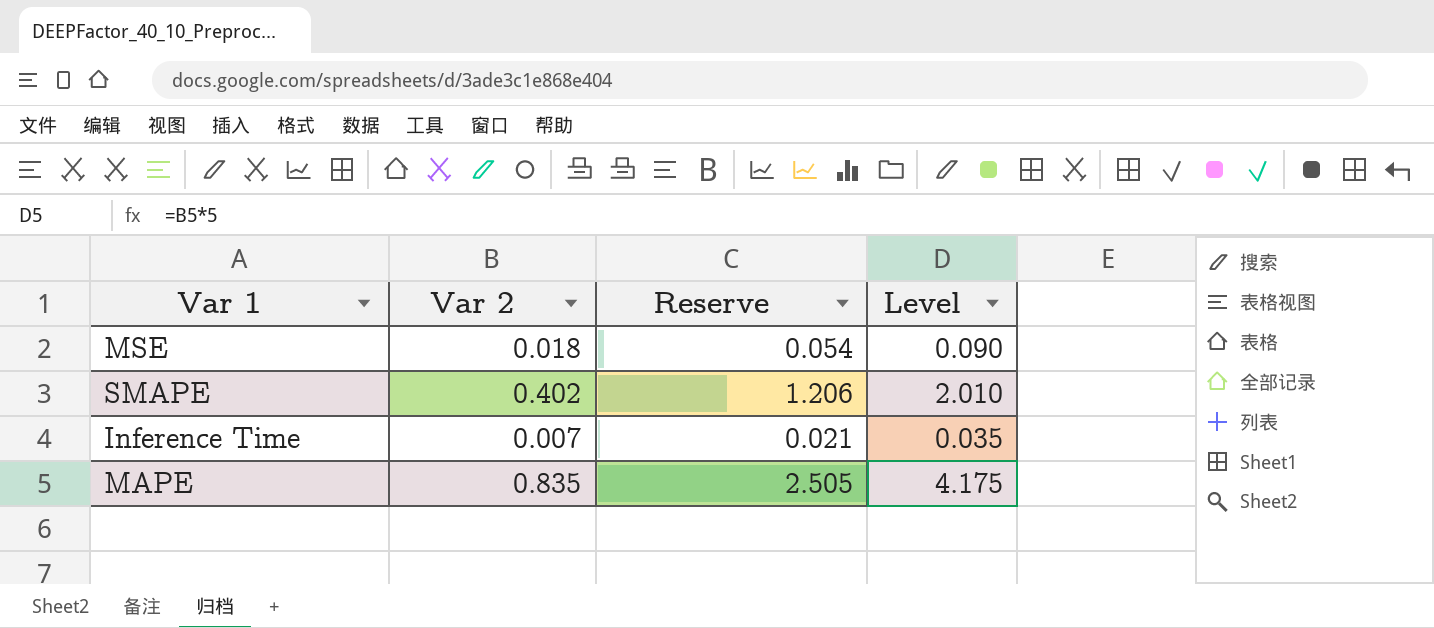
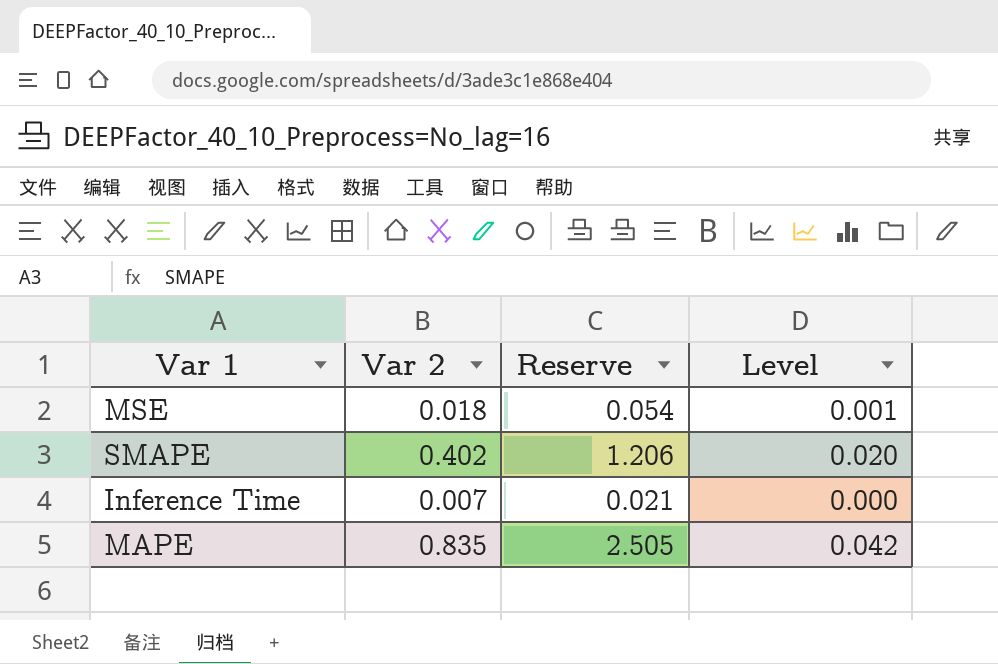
column Level | formula: [Var 2] * 5 -> [Var 2] * 0.05

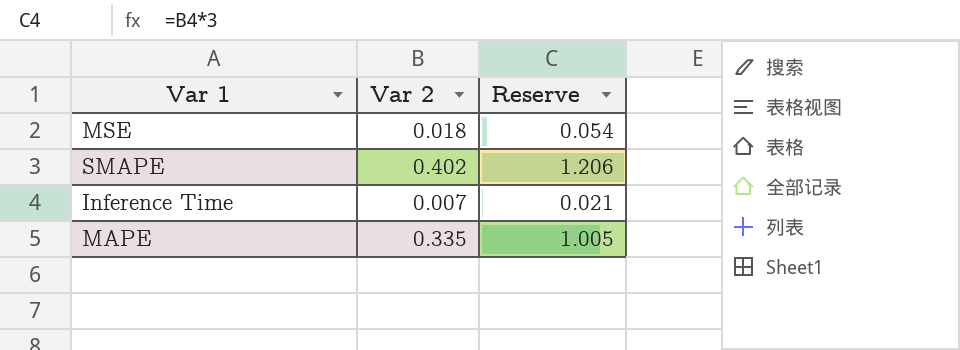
column Level | formula: [Var 2] * 0.05 -> none
MAPE | Var 2: 0.835 -> 0.335
MAPE | Reserve: 2.505 -> 1.005

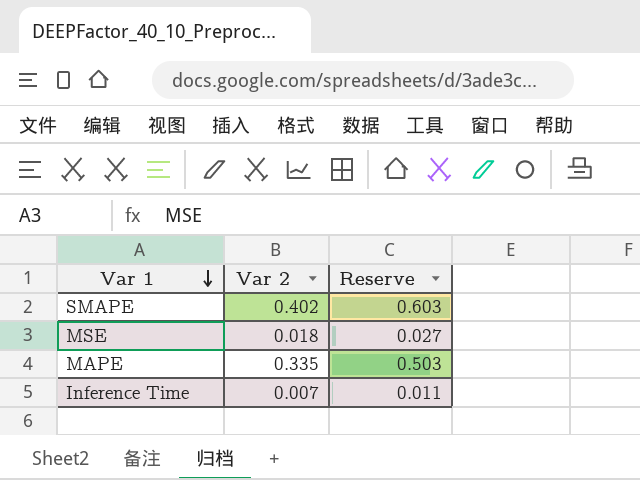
row order: none -> Var 1 descending
column Reserve | formula: [Var 2] * 3 -> [Var 2] * 1.5

